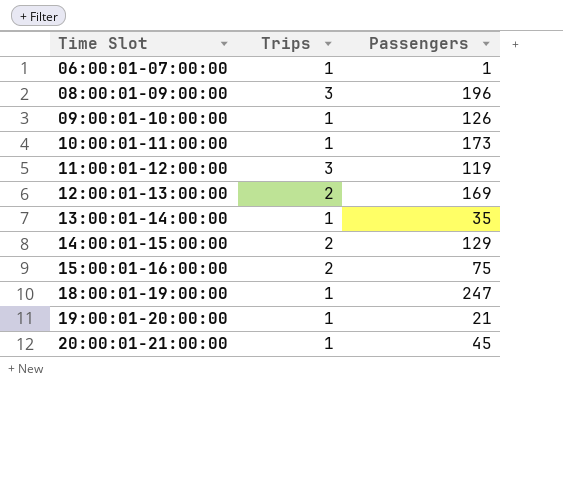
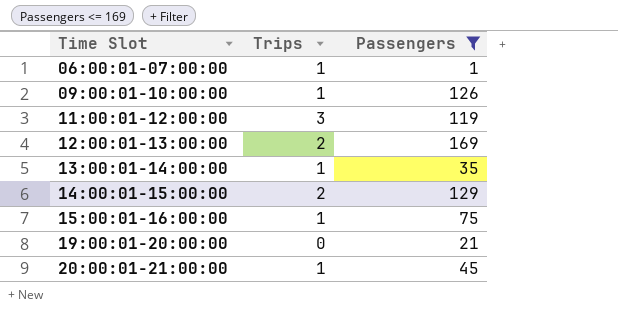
filter: none -> Passengers <= 169
15:00:01-16:00:00 | Trips: 2 -> 1
19:00:01-20:00:00 | Trips: 1 -> 0

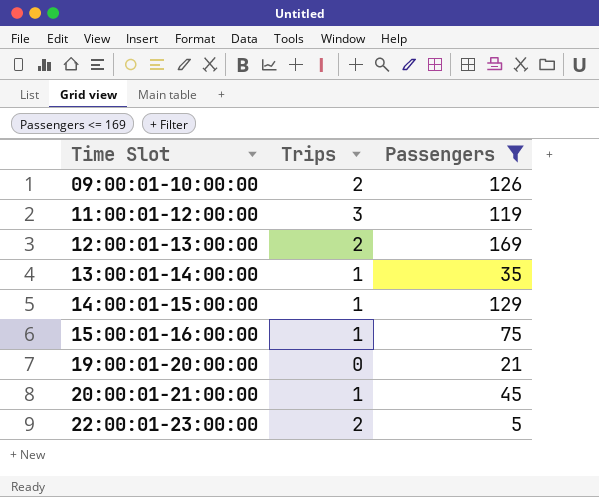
row 06:00:01-07:00:00: 1 | 1 -> none
09:00:01-10:00:00 | Trips: 1 -> 2
14:00:01-15:00:00 | Trips: 2 -> 1
row 22:00:01-23:00:00: none -> 2 | 5

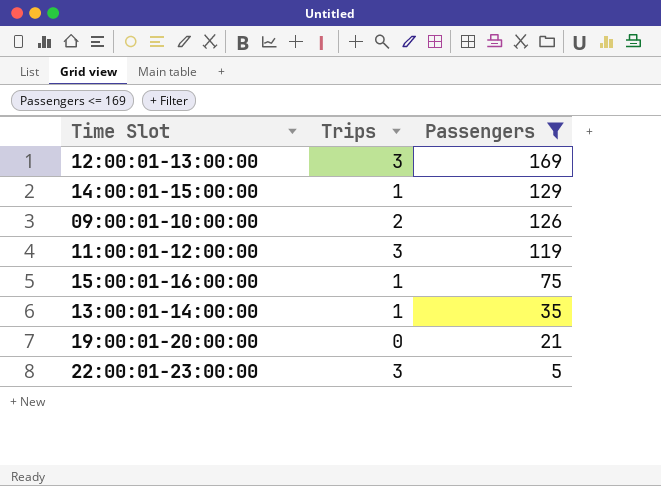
row order: Time Slot ascending -> Passengers descending
row 20:00:01-21:00:00: 1 | 45 -> none
12:00:01-13:00:00 | Trips: 2 -> 3
22:00:01-23:00:00 | Trips: 2 -> 3

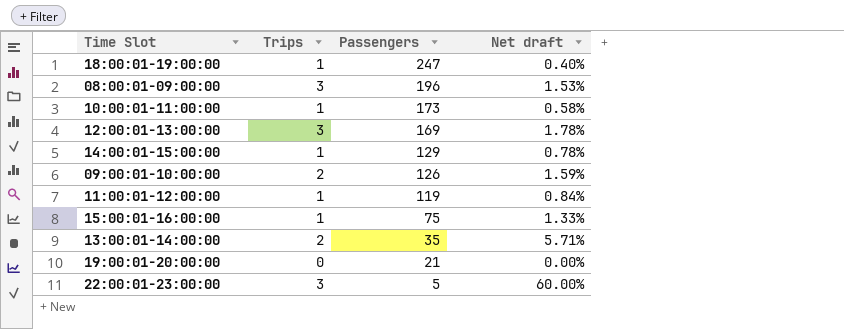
filter: Passengers <= 169 -> none
column Net draft | formula: none -> [Trips] / [Passengers]
11:00:01-12:00:00 | Trips: 3 -> 1
13:00:01-14:00:00 | Trips: 1 -> 2

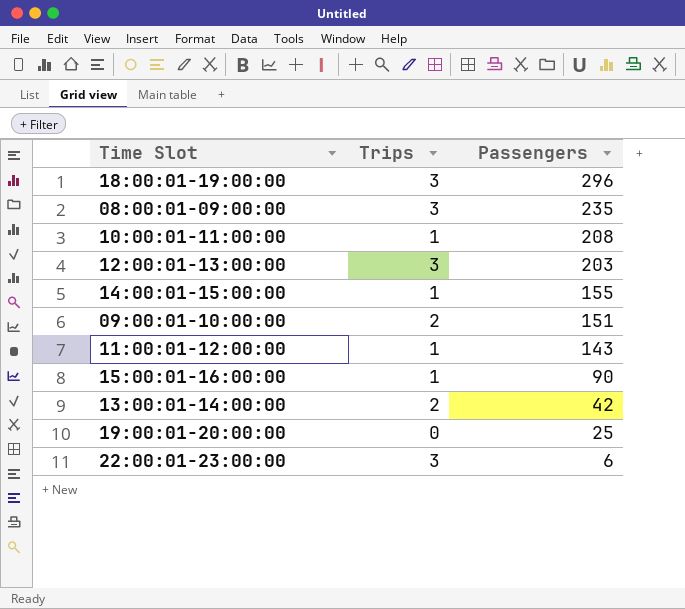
column Net draft | formula: [Trips] / [Passengers] -> none
18:00:01-19:00:00 | Trips: 1 -> 3
18:00:01-19:00:00 | Passengers: 247 -> 296
08:00:01-09:00:00 | Passengers: 196 -> 235
10:00:01-11:00:00 | Passengers: 173 -> 208
12:00:01-13:00:00 | Passengers: 169 -> 203
14:00:01-15:00:00 | Passengers: 129 -> 155
09:00:01-10:00:00 | Passengers: 126 -> 151
11:00:01-12:00:00 | Passengers: 119 -> 143
15:00:01-16:00:00 | Passengers: 75 -> 90
13:00:01-14:00:00 | Passengers: 35 -> 42
19:00:01-20:00:00 | Passengers: 21 -> 25
22:00:01-23:00:00 | Passengers: 5 -> 6

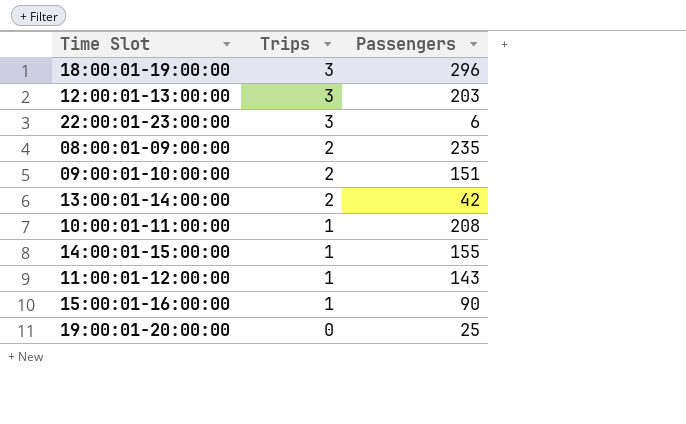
row order: Passengers descending -> Trips descending
08:00:01-09:00:00 | Trips: 3 -> 2

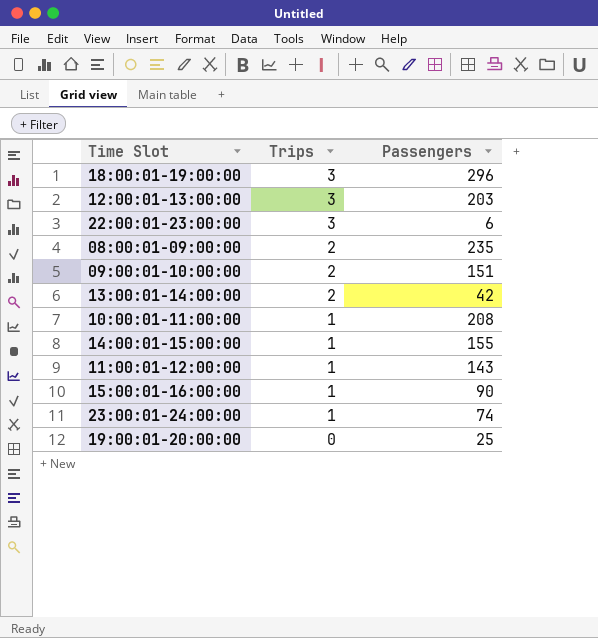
row 23:00:01-24:00:00: none -> 1 | 74

